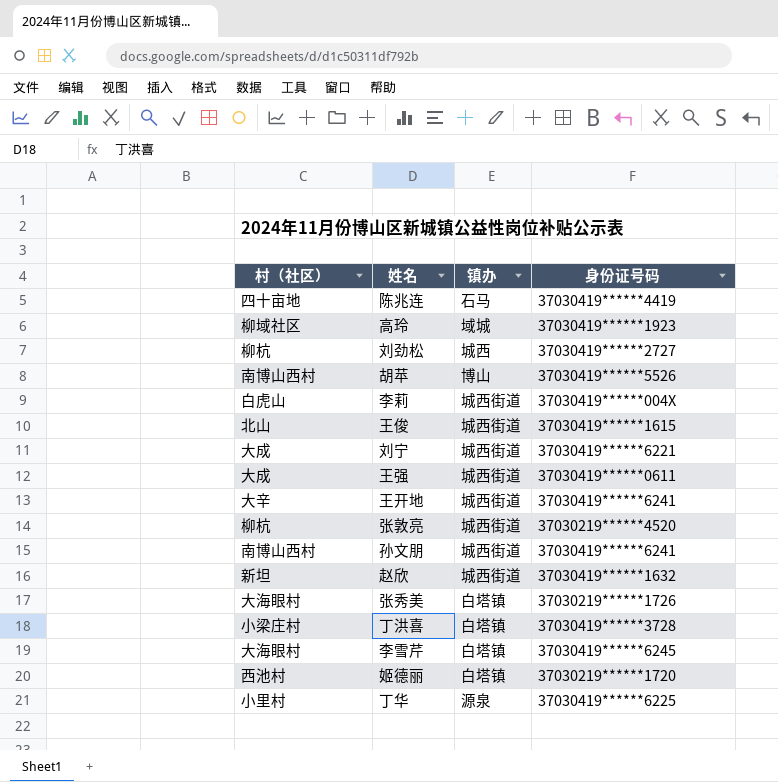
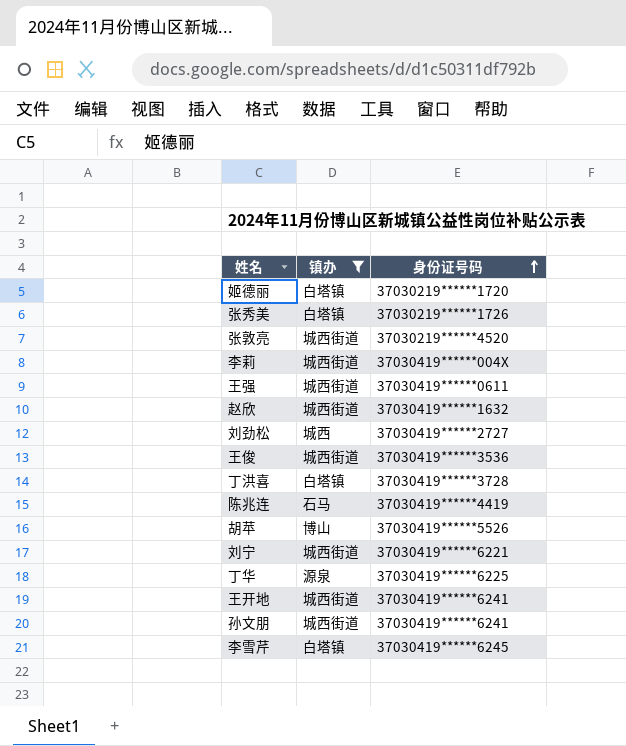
filter: none -> 镇办 != 域城
row order: none -> 身份证号码 ascending
column 村（社区） | position: 1 -> none
王俊 | 身份证号码: 37030419******1615 -> 37030419******3536

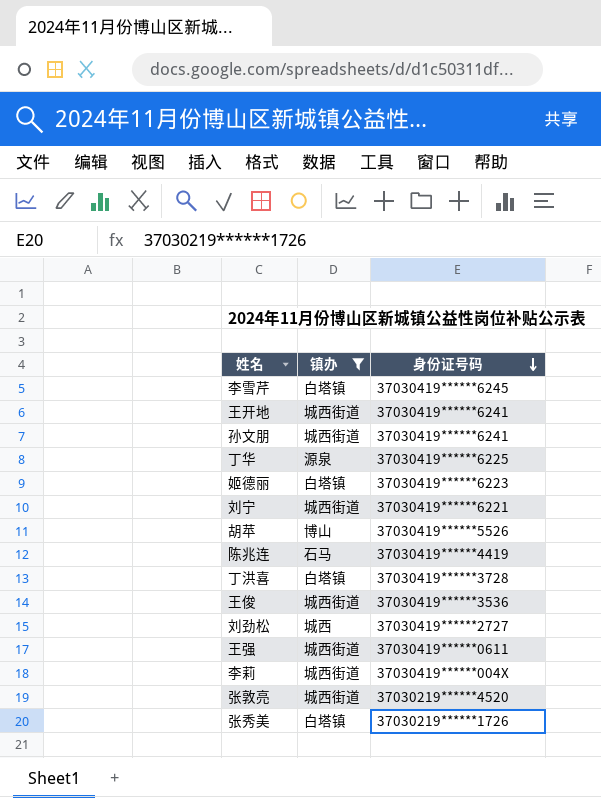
row order: 身份证号码 ascending -> 身份证号码 descending
row 赵欣: 城西街道 | 37030419******1632 -> none
姬德丽 | 身份证号码: 37030219******1720 -> 37030419******6223

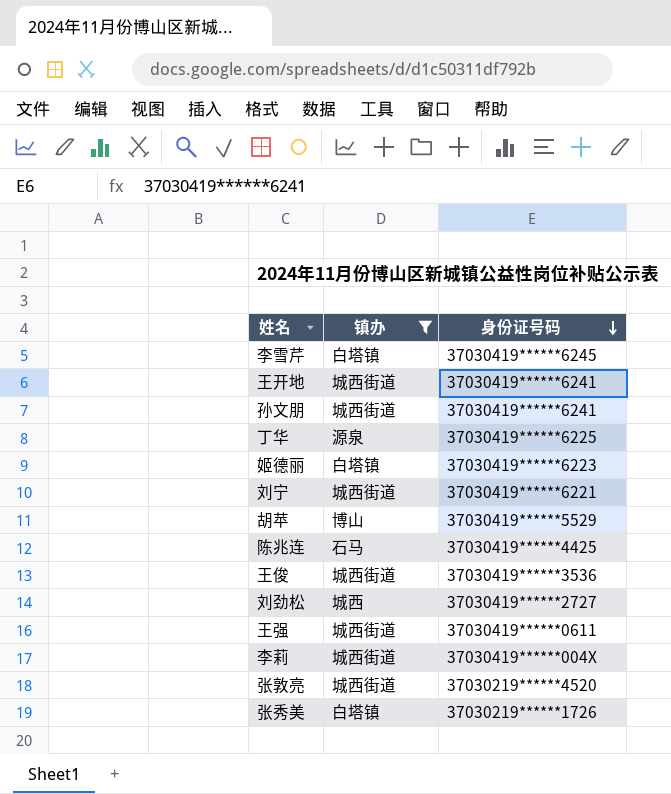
row 丁洪喜: 白塔镇 | 37030419******3728 -> none
胡苹 | 身份证号码: 37030419******5526 -> 37030419******5529
陈兆连 | 身份证号码: 37030419******4419 -> 37030419******4425

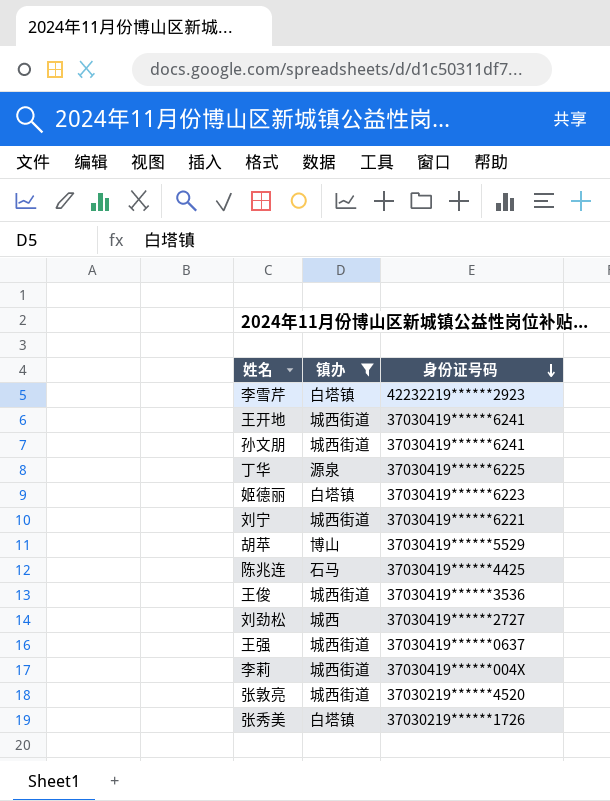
李雪芹 | 身份证号码: 37030419******6245 -> 42232219******2923
王强 | 身份证号码: 37030419******0611 -> 37030419******0637

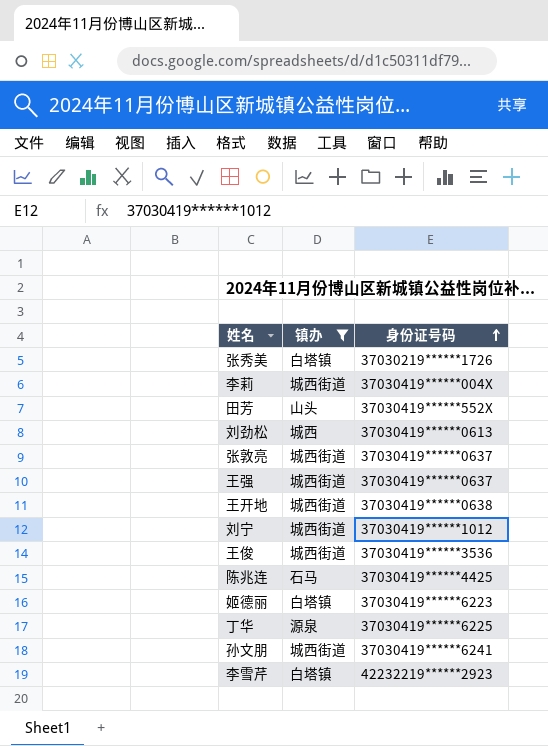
row order: 身份证号码 descending -> 身份证号码 ascending
row 胡苹: 博山 | 37030419******5529 -> none
row 田芳: none -> 山头 | 37030419******552X
刘劲松 | 身份证号码: 37030419******2727 -> 37030419******0613
张敦亮 | 身份证号码: 37030219******4520 -> 37030419******0637
王开地 | 身份证号码: 37030419******6241 -> 37030419******0638
刘宁 | 身份证号码: 37030419******6221 -> 37030419******1012

